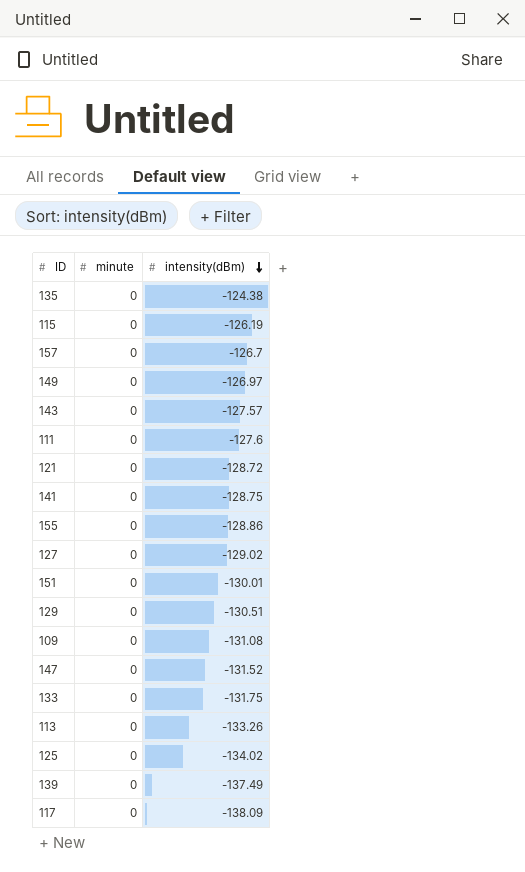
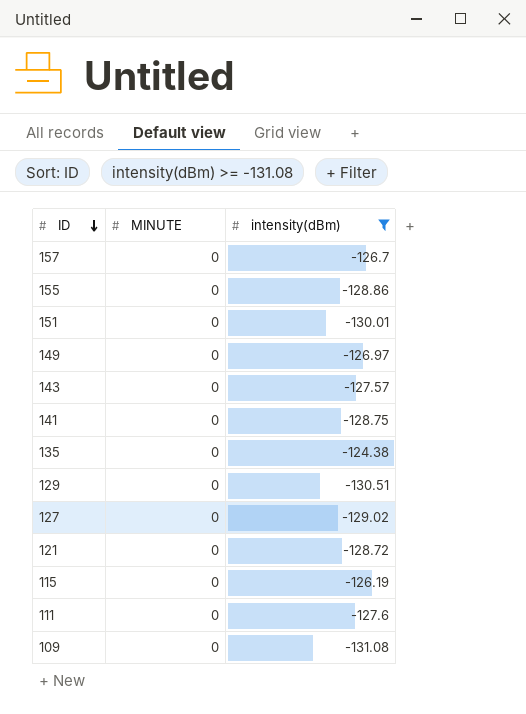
filter: none -> intensity(dBm) >= -131.08
row order: intensity(dBm) descending -> ID descending
column name: minute -> MINUTE

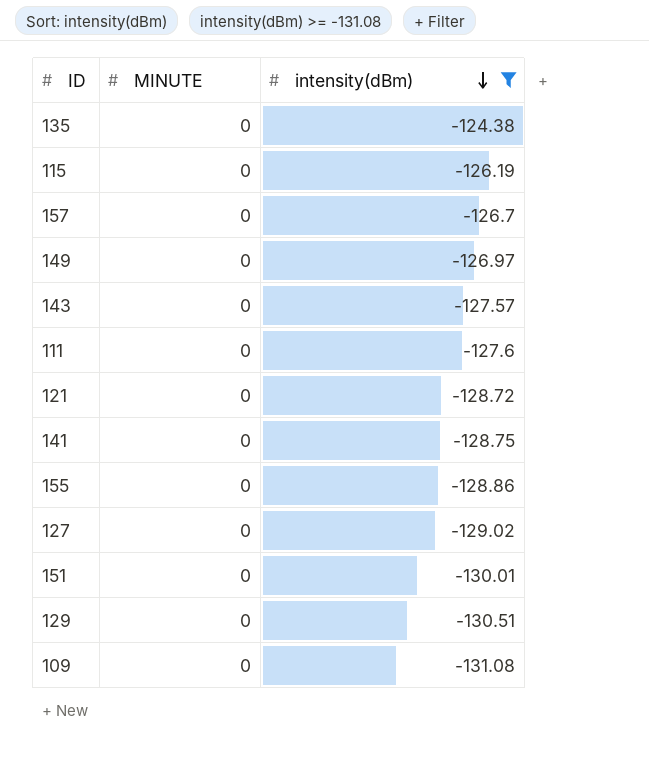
row order: ID descending -> intensity(dBm) descending

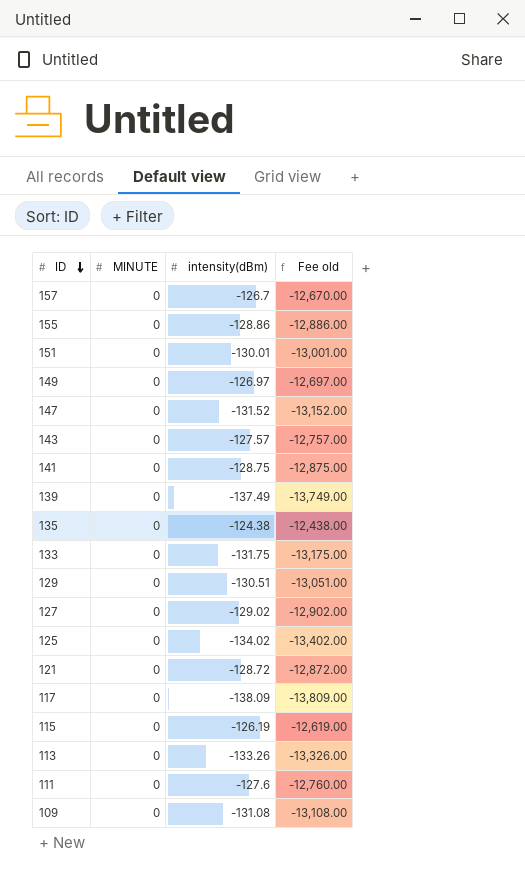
filter: intensity(dBm) >= -131.08 -> none
row order: intensity(dBm) descending -> ID descending
column Fee old | formula: none -> [intensity(dBm)] * 100

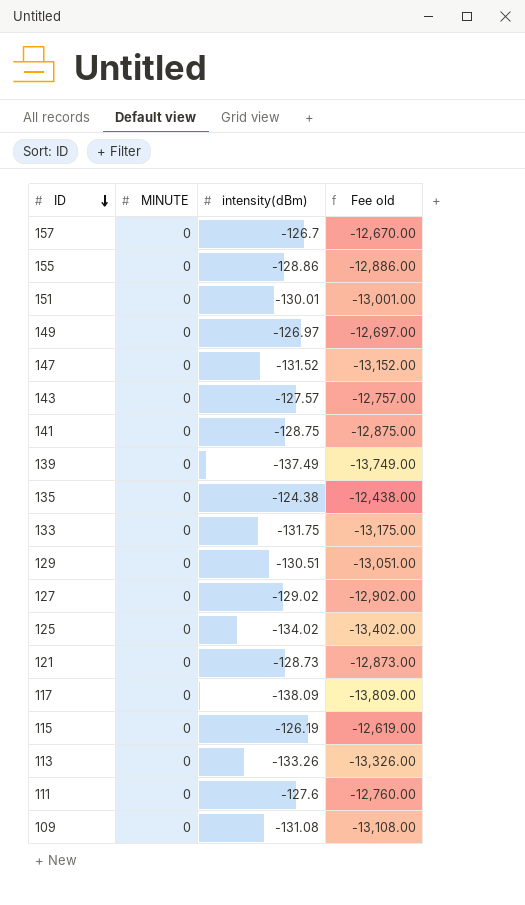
121 | intensity(dBm): -128.72 -> -128.73
121 | Fee old: -12,872.00 -> -12,873.00

